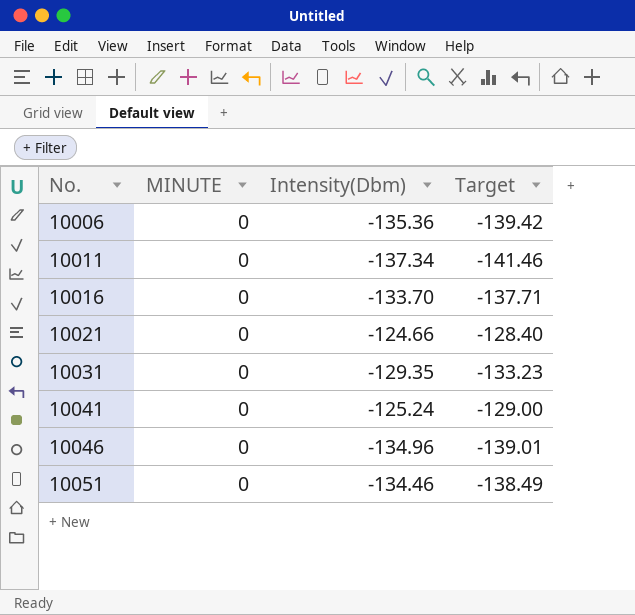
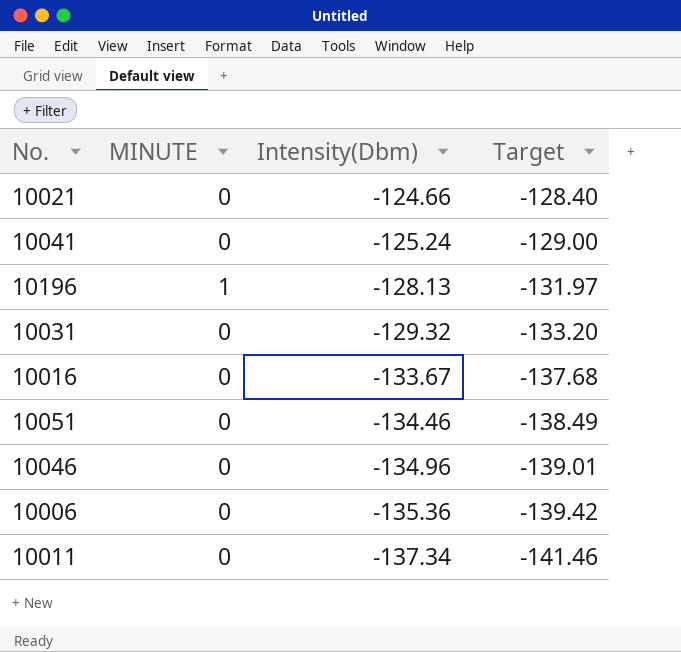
row order: No. ascending -> Intensity(Dbm) descending
row 10196: none -> 1 | -128.13 | -131.97
10031 | Intensity(Dbm): -129.35 -> -129.32
10031 | Target: -133.23 -> -133.20
10016 | Intensity(Dbm): -133.70 -> -133.67
10016 | Target: -137.71 -> -137.68

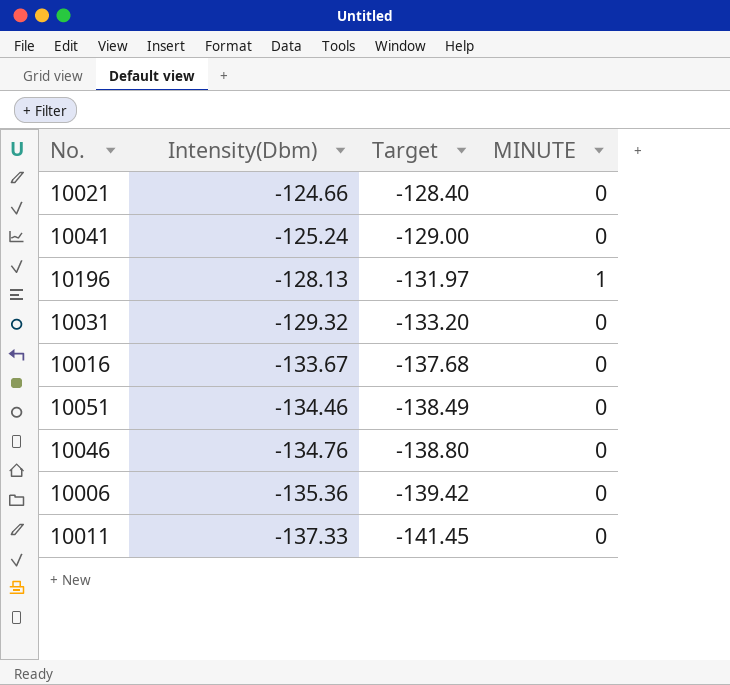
column MINUTE | position: 2 -> 4
10046 | Intensity(Dbm): -134.96 -> -134.76
10046 | Target: -139.01 -> -138.80
10011 | Intensity(Dbm): -137.34 -> -137.33
10011 | Target: -141.46 -> -141.45

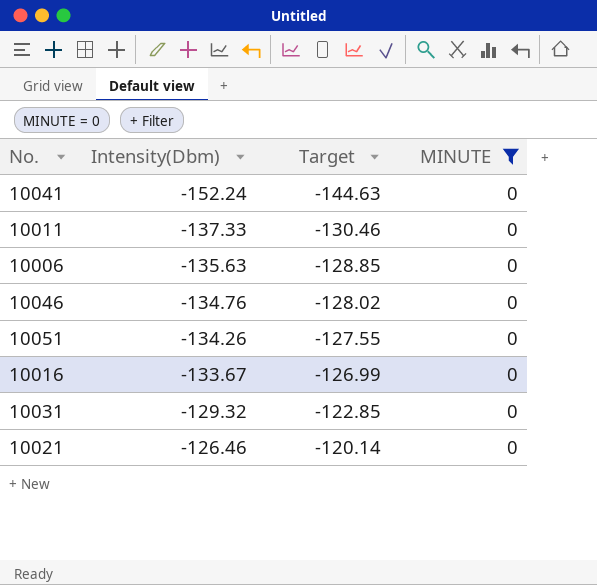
filter: none -> MINUTE = 0
row order: Intensity(Dbm) descending -> Intensity(Dbm) ascending
column Target | formula: [Intensity(Dbm)] * 1.03 -> [Intensity(Dbm)] * 0.95
10041 | Intensity(Dbm): -125.24 -> -152.24
10006 | Intensity(Dbm): -135.36 -> -135.63
10051 | Intensity(Dbm): -134.46 -> -134.26
10021 | Intensity(Dbm): -124.66 -> -126.46

